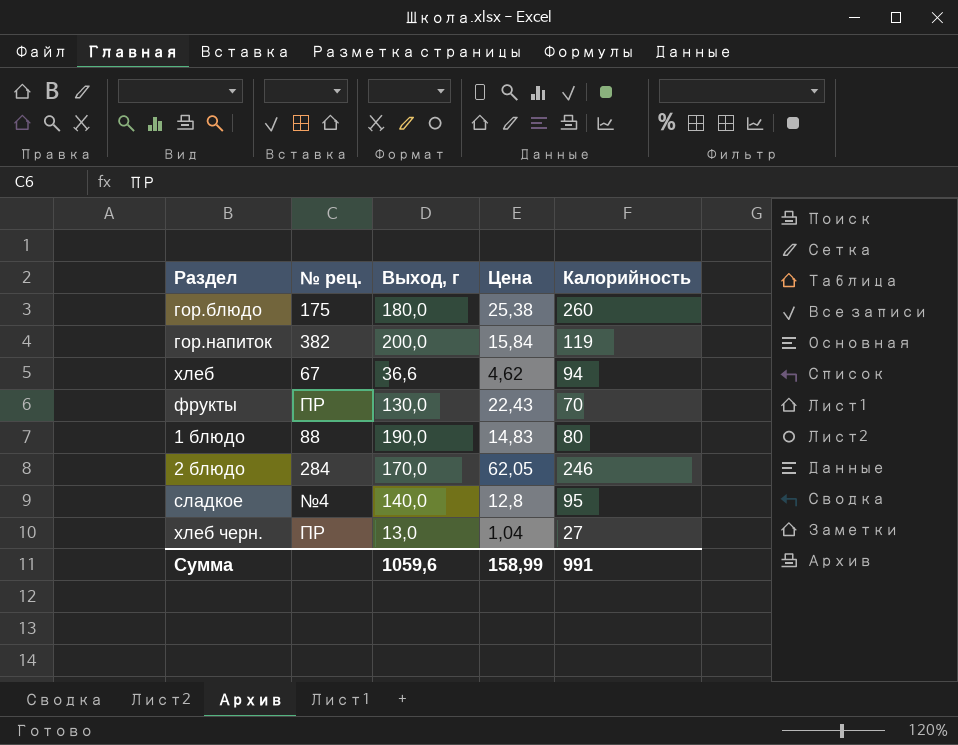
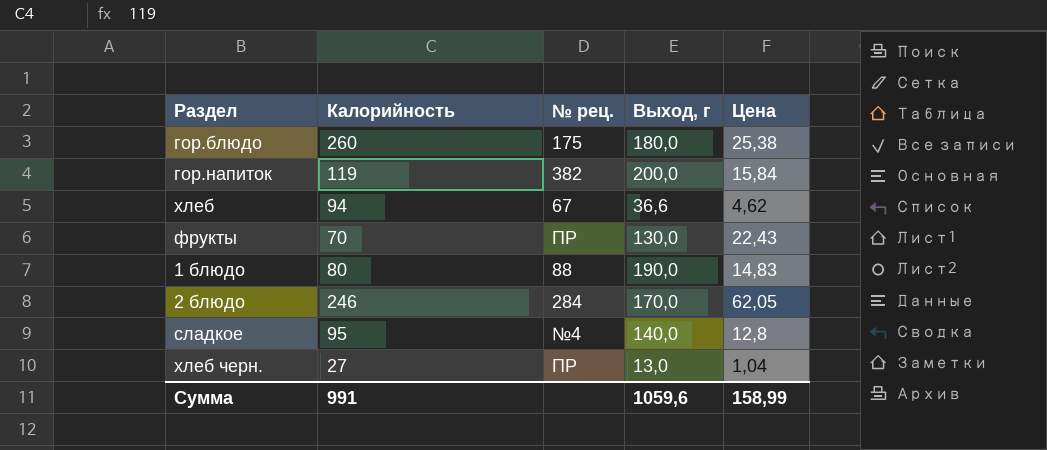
column Калорийность | position: 5 -> 2

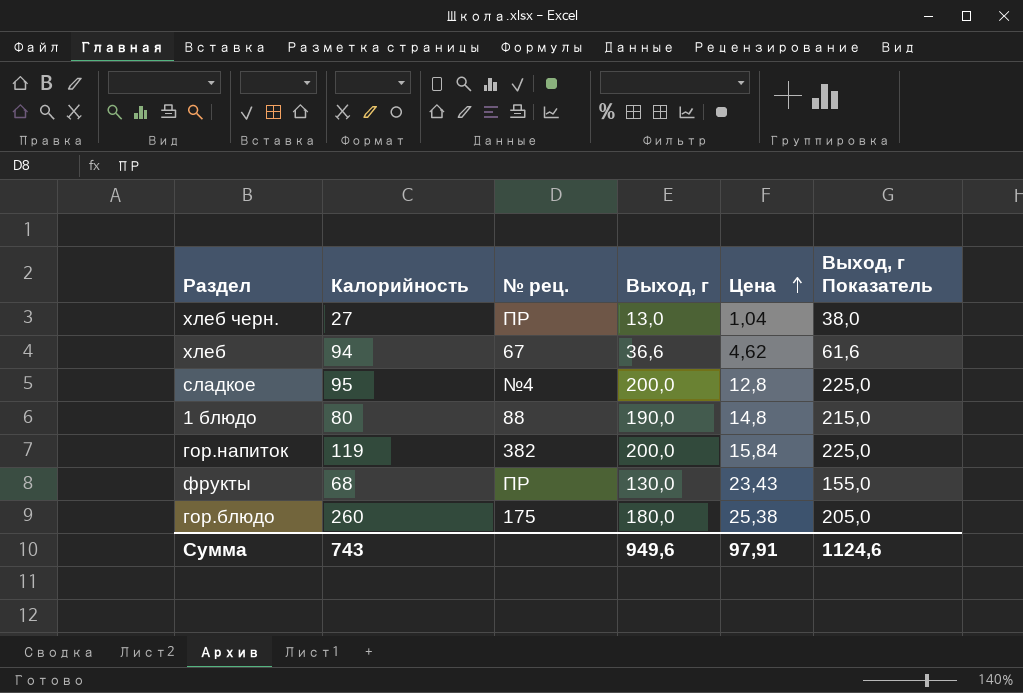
row order: none -> Цена ascending
column Выход, г Показатель | formula: none -> [Выход, г] + 25
row 2 блюдо: 246 | 284 | 170,0 | 62,05 -> none
сладкое | Выход, г: 140,0 -> 200,0
1 блюдо | Цена: 14,83 -> 14,8
фрукты | Калорийность: 70 -> 68
фрукты | Цена: 22,43 -> 23,43
Сумма | Калорийность: 991 -> 743
Сумма | Выход, г: 1059,6 -> 949,6
Сумма | Цена: 158,99 -> 97,91

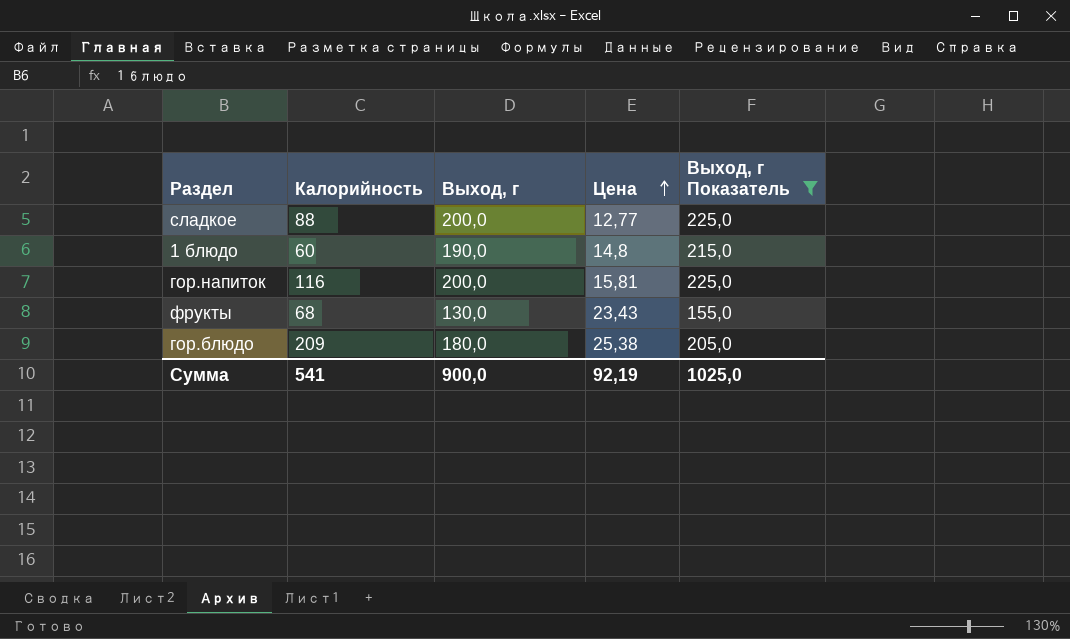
filter: none -> Выход, г Показатель >= 155,0
column № рец. | position: 3 -> none
сладкое | Калорийность: 95 -> 88
сладкое | Цена: 12,8 -> 12,77
1 блюдо | Калорийность: 80 -> 60
гор.напиток | Калорийность: 119 -> 116
гор.напиток | Цена: 15,84 -> 15,81
гор.блюдо | Калорийность: 260 -> 209
Сумма | Калорийность: 743 -> 541
Сумма | Выход, г: 949,6 -> 900,0
Сумма | Цена: 97,91 -> 92,19
Сумма | Выход, г Показатель: 1124,6 -> 1025,0

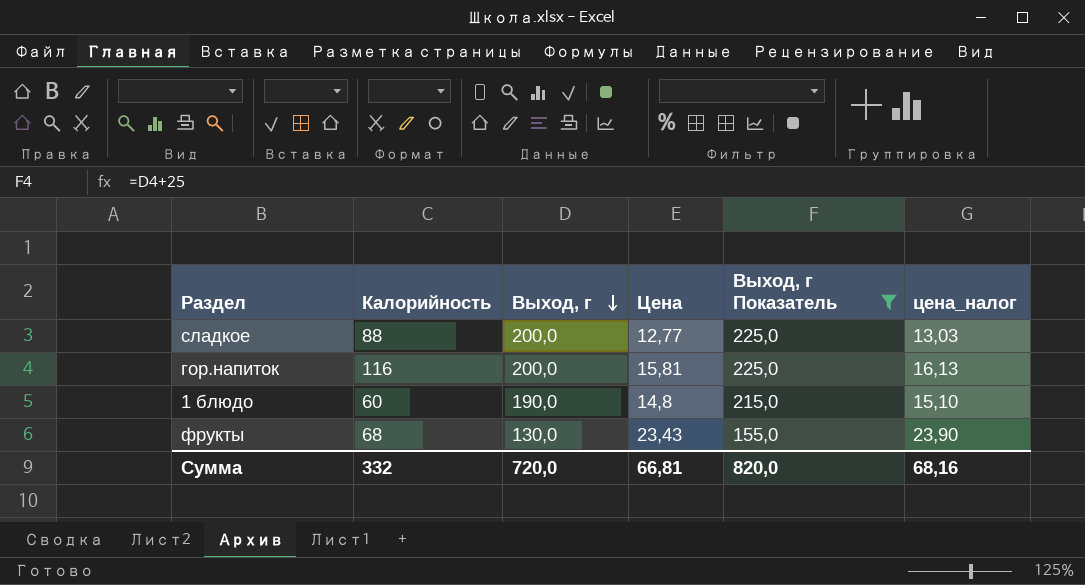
row order: Цена ascending -> Выход, г descending
column цена_налог | formula: none -> [Цена] * 1,02
row гор.блюдо: 209 | 180,0 | 25,38 | 205,0 -> none
Сумма | Калорийность: 541 -> 332
Сумма | Выход, г: 900,0 -> 720,0
Сумма | Цена: 92,19 -> 66,81
Сумма | Выход, г Показатель: 1025,0 -> 820,0

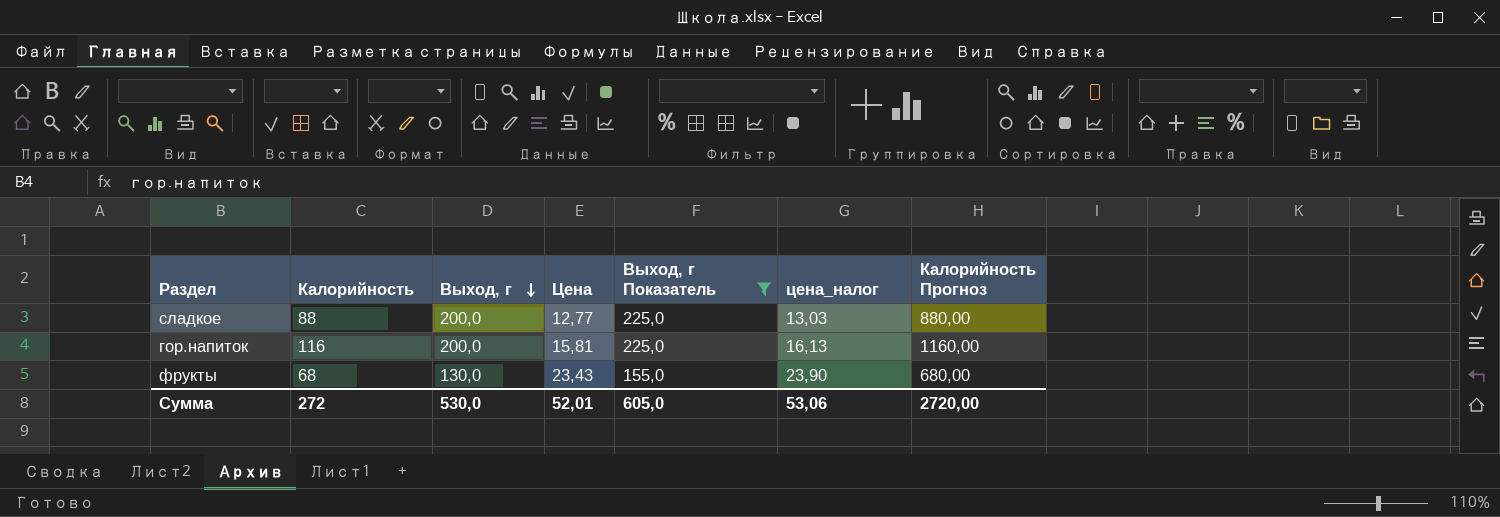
column Калорийность Прогноз | formula: none -> [Калорийность] * 10
row 1 блюдо: 60 | 190,0 | 14,8 | 215,0 | 15,10 -> none
Сумма | Калорийность: 332 -> 272
Сумма | Выход, г: 720,0 -> 530,0
Сумма | Цена: 66,81 -> 52,01
Сумма | Выход, г Показатель: 820,0 -> 605,0
Сумма | цена_налог: 68,16 -> 53,06

